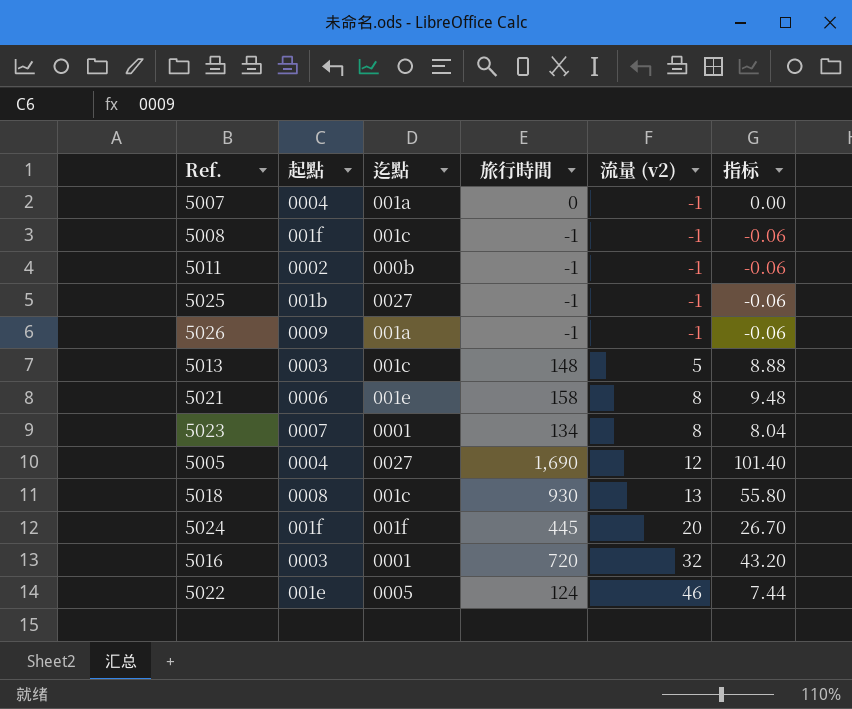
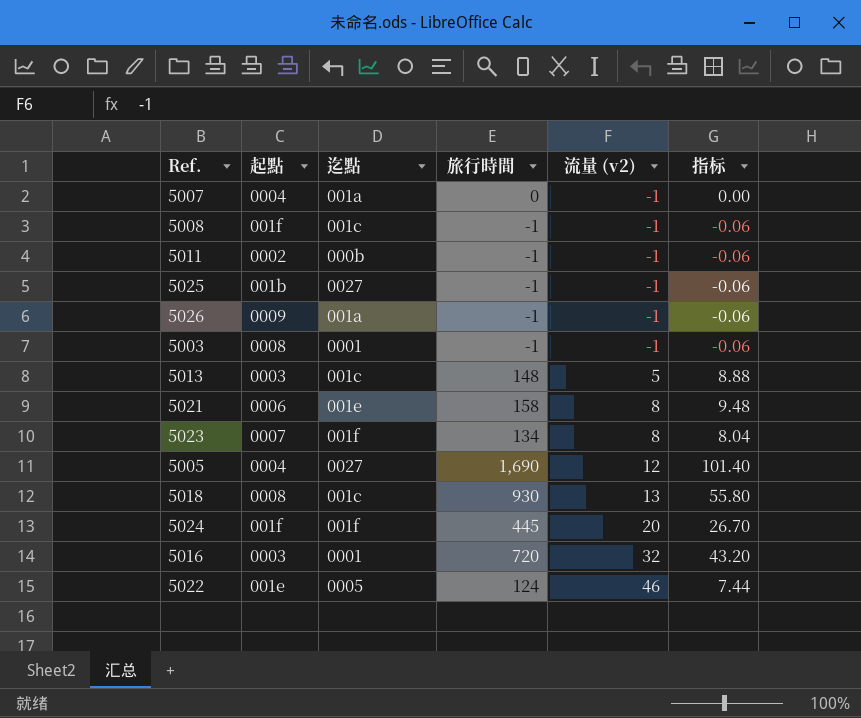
row 5003: none -> 0008 | 0001 | -1 | -1 | -0.06
5023 | 迄點: 0001 -> 001f

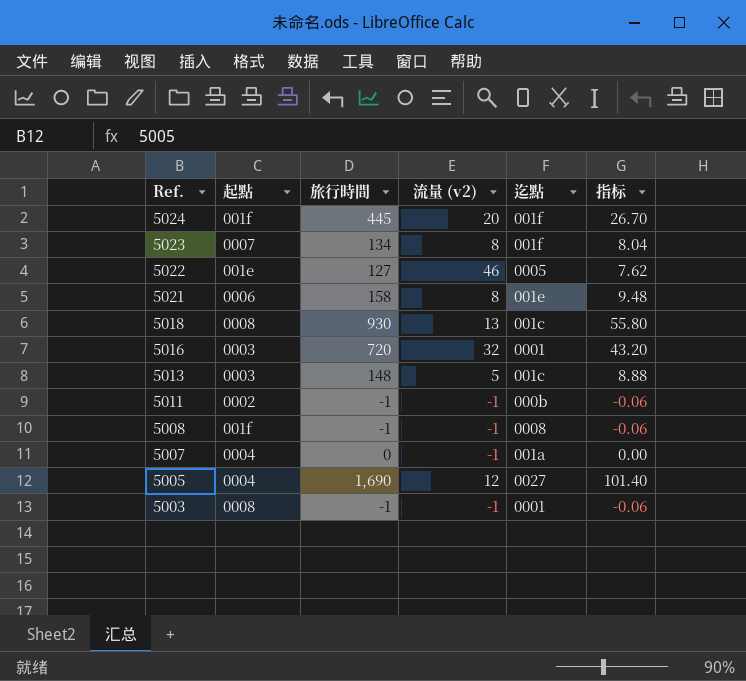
row order: 流量 (v2) ascending -> Ref. descending
column 迄點 | position: 3 -> 5
row 5025: 001b | 0027 | -1 | -1 | -0.06 -> none
row 5026: 0009 | 001a | -1 | -1 | -0.06 -> none
5022 | 旅行時間: 124 -> 127
5022 | 指标: 7.44 -> 7.62
5008 | 迄點: 001c -> 0008

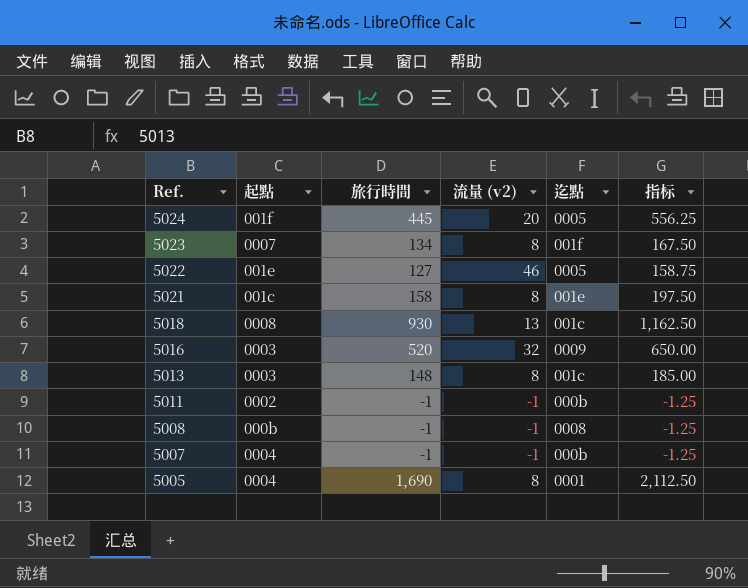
column 指标 | formula: [旅行時間] * 0.06 -> [旅行時間] * 1.25
row 5003: 0008 | -1 | -1 | 0001 | -0.06 -> none
5024 | 迄點: 001f -> 0005
5021 | 起點: 0006 -> 001c
5016 | 旅行時間: 720 -> 520
5016 | 迄點: 0001 -> 0009
5013 | 流量 (v2): 5 -> 8
5008 | 起點: 001f -> 000b
5007 | 旅行時間: 0 -> -1
5007 | 迄點: 001a -> 000b
5005 | 流量 (v2): 12 -> 8
5005 | 迄點: 0027 -> 0001

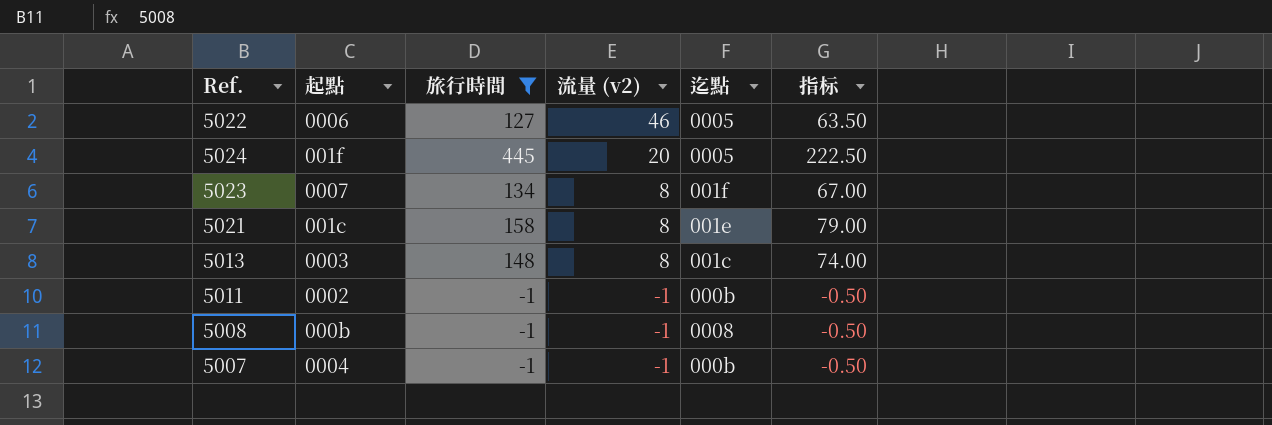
filter: none -> 旅行時間 <= 445
row order: Ref. descending -> 流量 (v2) descending
column 指标 | formula: [旅行時間] * 1.25 -> [旅行時間] * 0.5
5022 | 起點: 001e -> 0006

